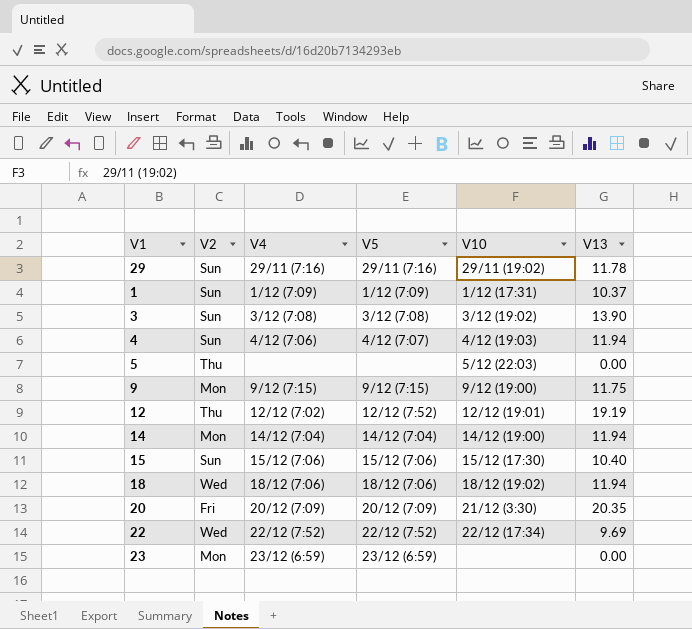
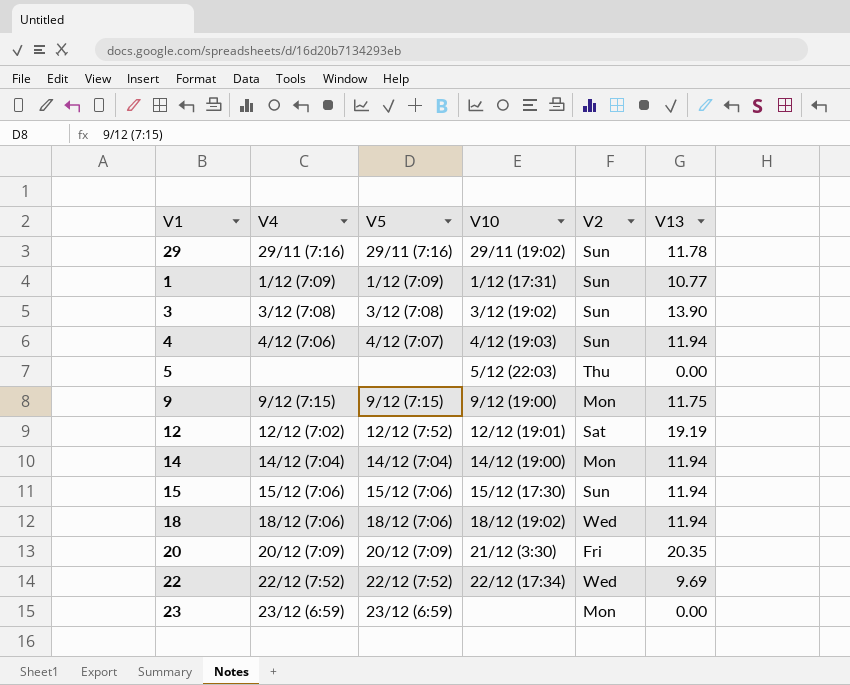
column V2 | position: 2 -> 5
1 | V13: 10.37 -> 10.77
12 | V2: Thu -> Sat
15 | V13: 10.40 -> 11.94

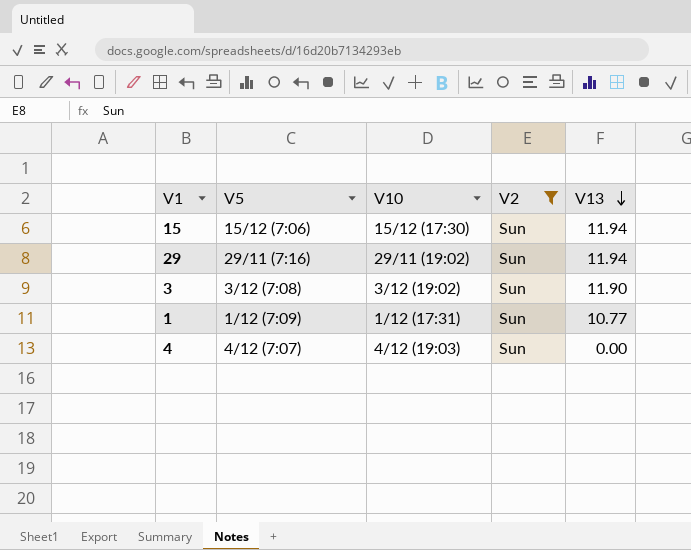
filter: none -> V2 = Sun
row order: none -> V13 descending
column V4 | position: 2 -> none
29 | V13: 11.78 -> 11.94
3 | V13: 13.90 -> 11.90
4 | V13: 11.94 -> 0.00

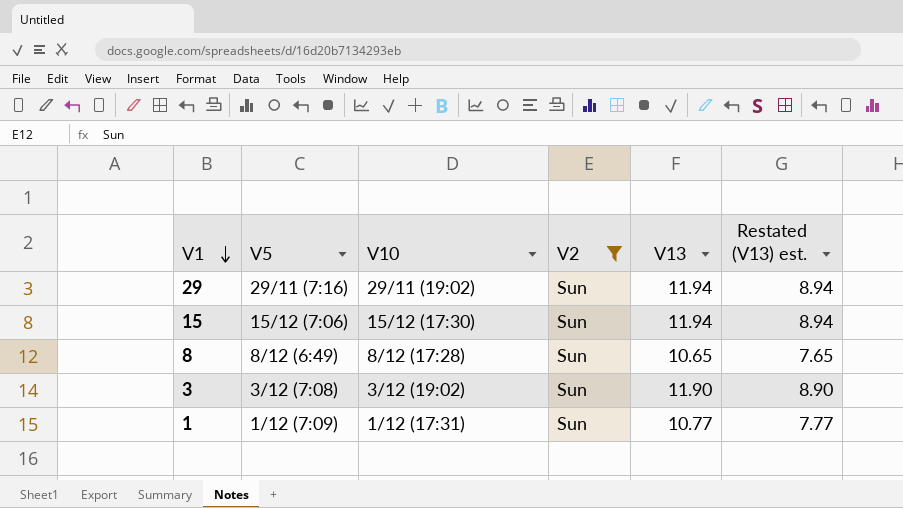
row order: V13 descending -> V1 descending
column Restated (V13) est. | formula: none -> [V13] - 3
row 4: 4/12 (7:07) | 4/12 (19:03) | Sun | 0.00 -> none
row 8: none -> 8/12 (6:49) | 8/12 (17:28) | Sun | 10.65 | 7.65

